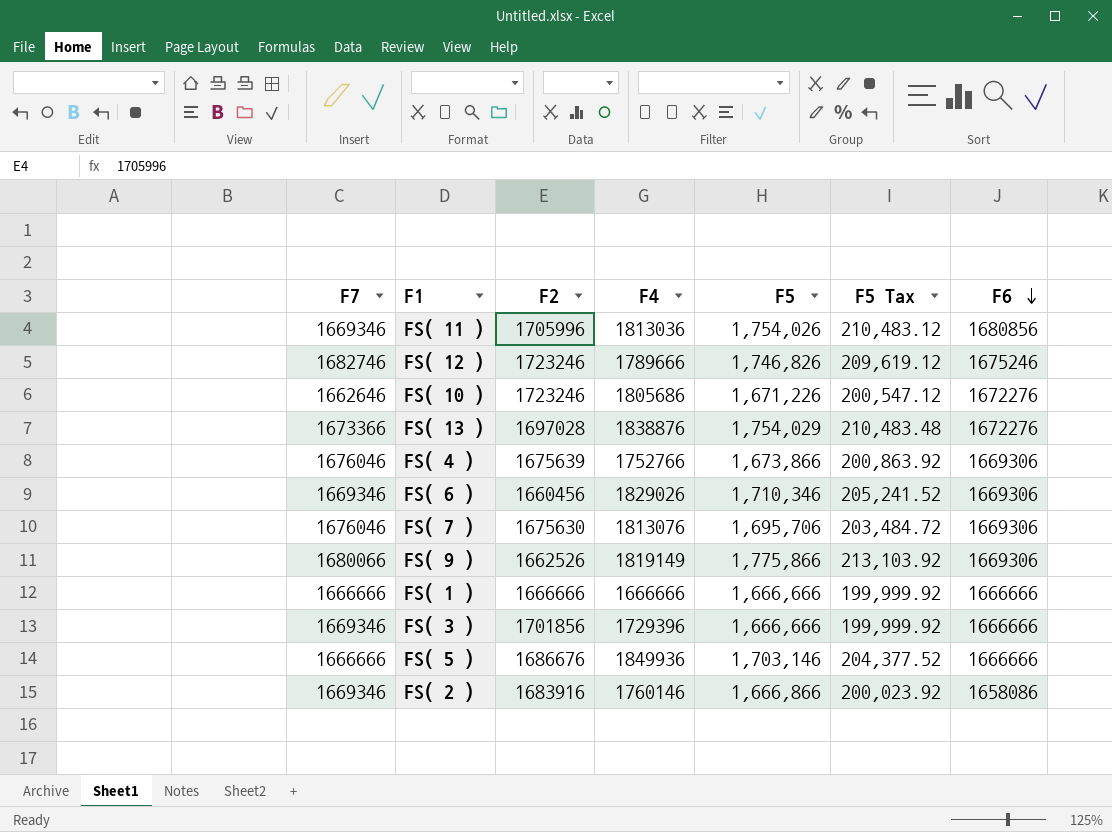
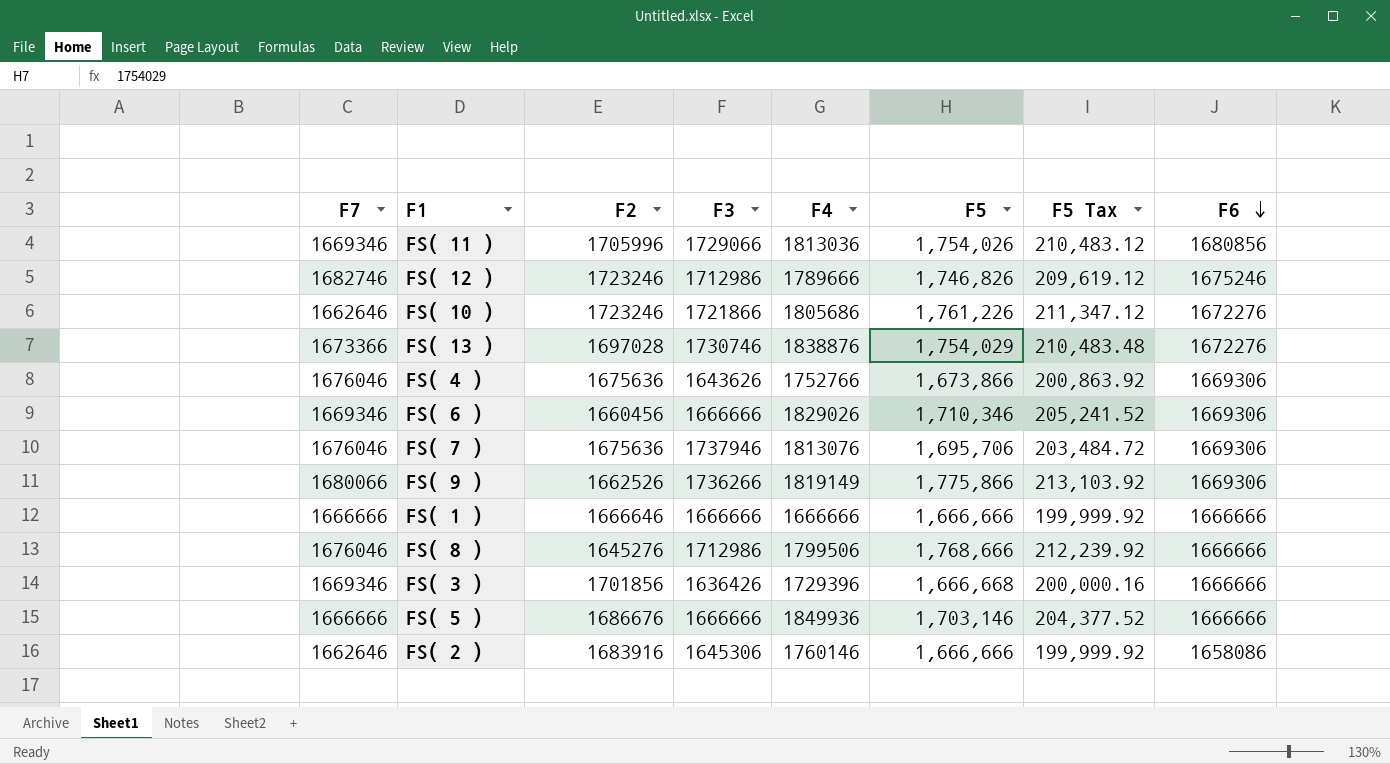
column F3 | position: none -> 4
FS( 10 ) | F5: 1,671,226 -> 1,761,226
FS( 10 ) | F5 Tax: 200,547.12 -> 211,347.12
FS( 4 ) | F2: 1675639 -> 1675636
FS( 7 ) | F2: 1675630 -> 1675636
FS( 1 ) | F2: 1666666 -> 1666646
row FS( 8 ): none -> 1676046 | 1645276 | 1712986 | 1799506 | 1,768,666 | 212,239.92 | 1666666
FS( 3 ) | F5: 1,666,666 -> 1,666,668
FS( 3 ) | F5 Tax: 199,999.92 -> 200,000.16
FS( 2 ) | F7: 1669346 -> 1662646
FS( 2 ) | F5: 1,666,866 -> 1,666,666
FS( 2 ) | F5 Tax: 200,023.92 -> 199,999.92

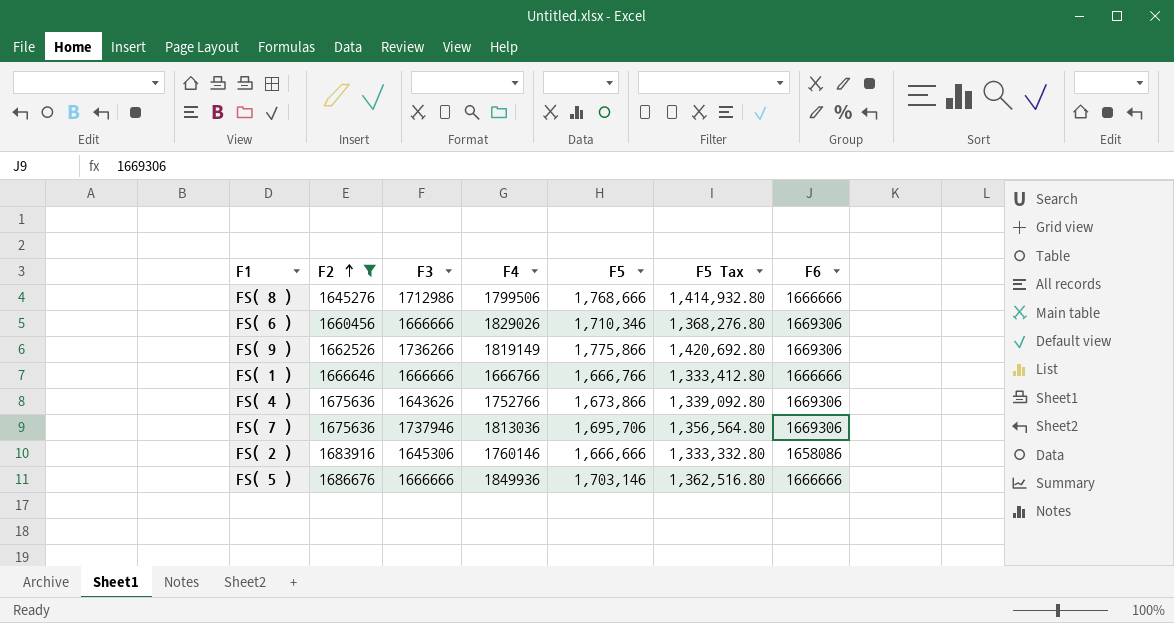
filter: none -> F2 <= 1686676
row order: F6 descending -> F2 ascending
column F7 | position: 1 -> none
column F5 Tax | formula: [F5] * 0.12 -> [F5] * 0.8
FS( 1 ) | F4: 1666666 -> 1666766
FS( 1 ) | F5: 1,666,666 -> 1,666,766
FS( 7 ) | F4: 1813076 -> 1813036

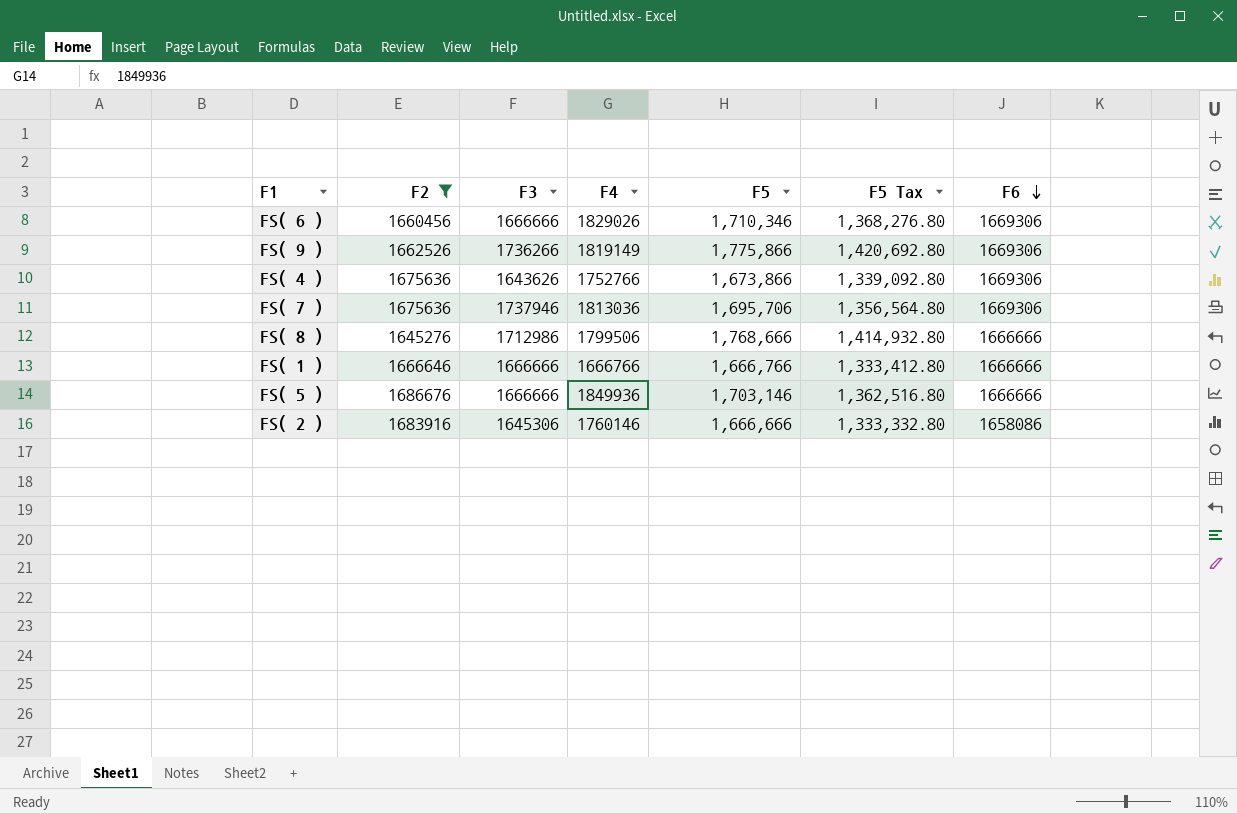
row order: F2 ascending -> F6 descending

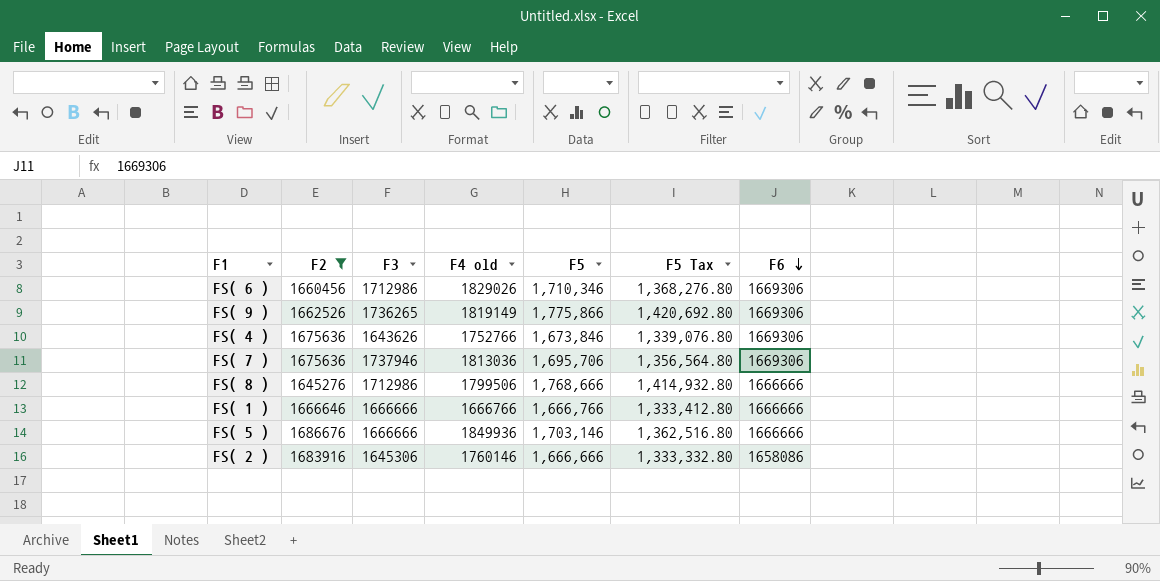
column name: F4 -> F4 old
FS( 6 ) | F3: 1666666 -> 1712986
FS( 9 ) | F3: 1736266 -> 1736265
FS( 4 ) | F5: 1,673,866 -> 1,673,846
FS( 4 ) | F5 Tax: 1,339,092.80 -> 1,339,076.80

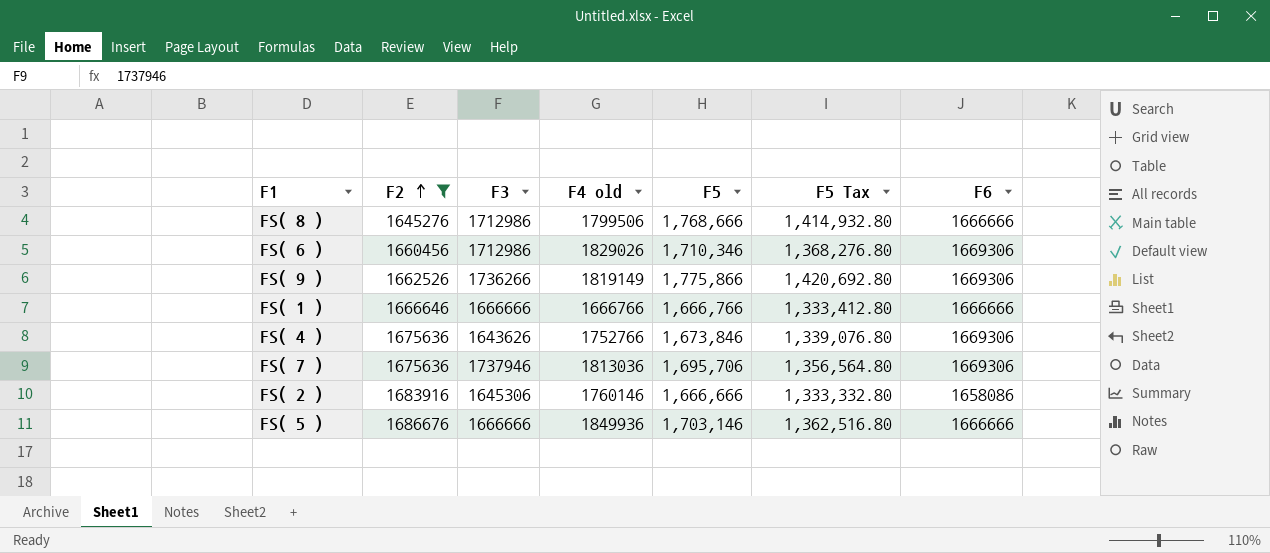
row order: F6 descending -> F2 ascending
FS( 9 ) | F3: 1736265 -> 1736266

